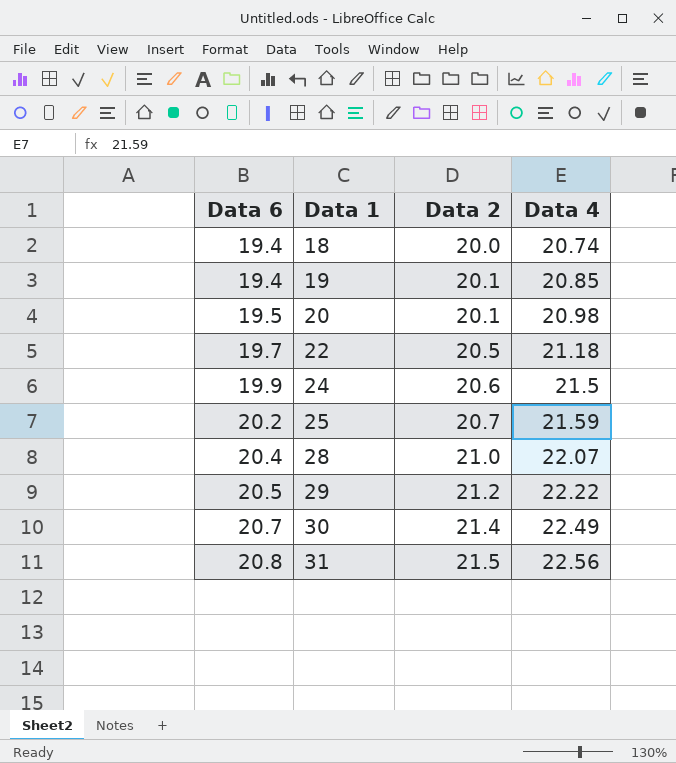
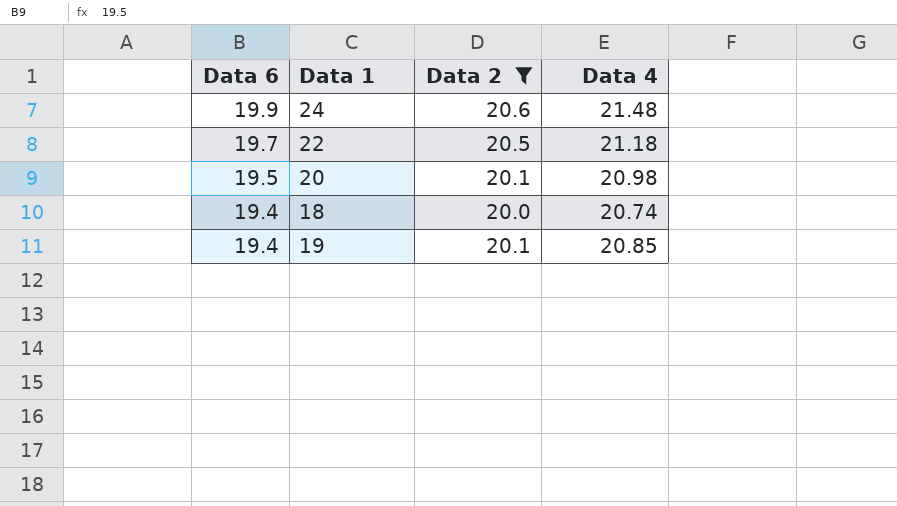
filter: none -> Data 2 <= 20.6
row order: Data 6 ascending -> Data 6 descending
24 | Data 4: 21.5 -> 21.48

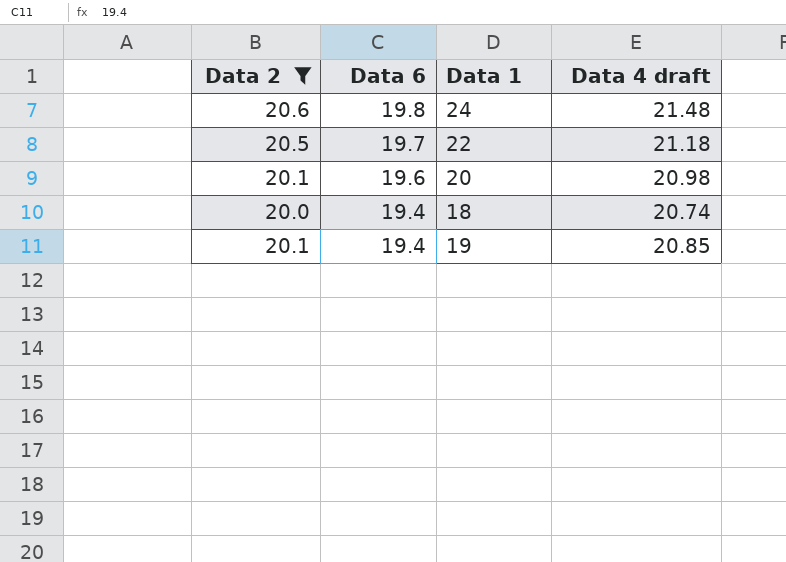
column Data 2 | position: 3 -> 1
column name: Data 4 -> Data 4 draft
24 | Data 6: 19.9 -> 19.8
20 | Data 6: 19.5 -> 19.6

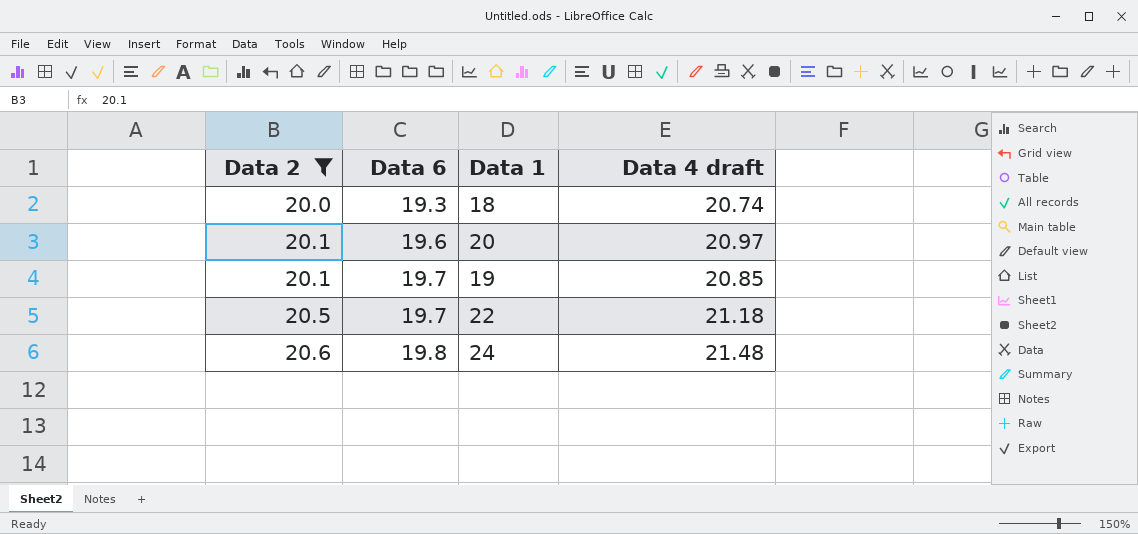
row order: Data 6 descending -> Data 2 ascending
18 | Data 6: 19.4 -> 19.3
20 | Data 4 draft: 20.98 -> 20.97
19 | Data 6: 19.4 -> 19.7

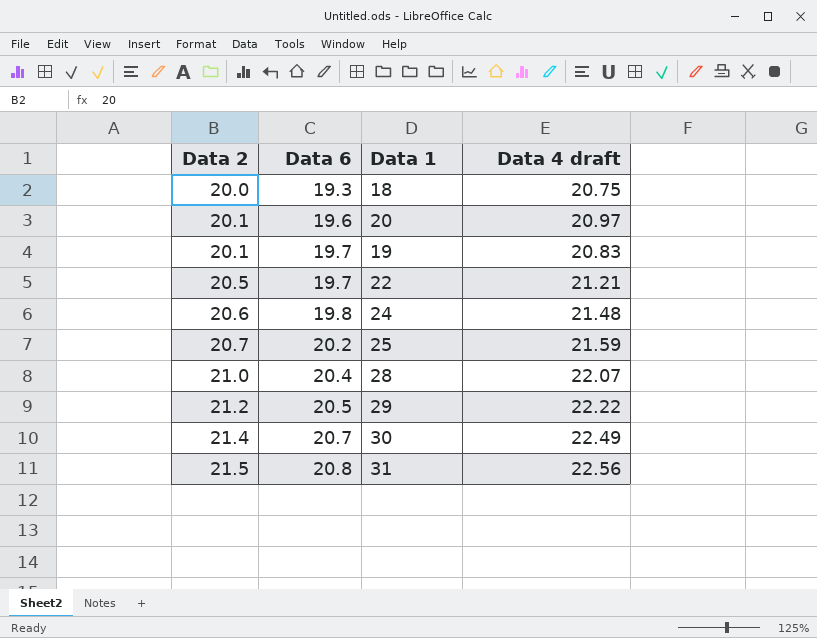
filter: Data 2 <= 20.6 -> none
18 | Data 4 draft: 20.74 -> 20.75
19 | Data 4 draft: 20.85 -> 20.83
22 | Data 4 draft: 21.18 -> 21.21

